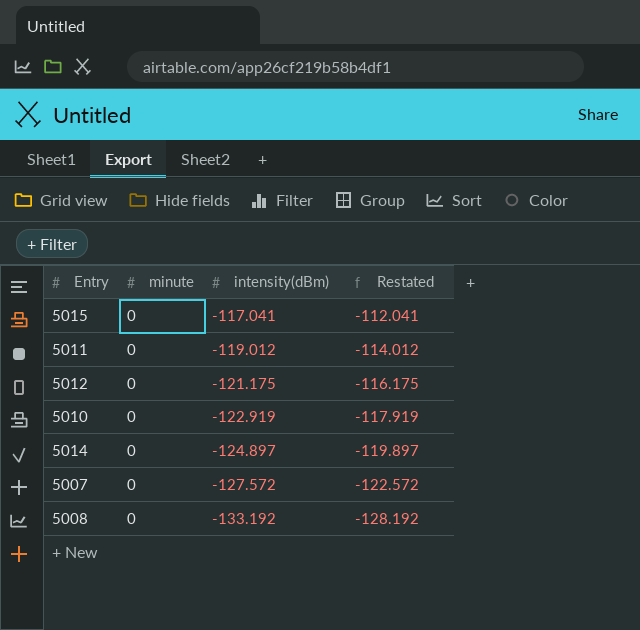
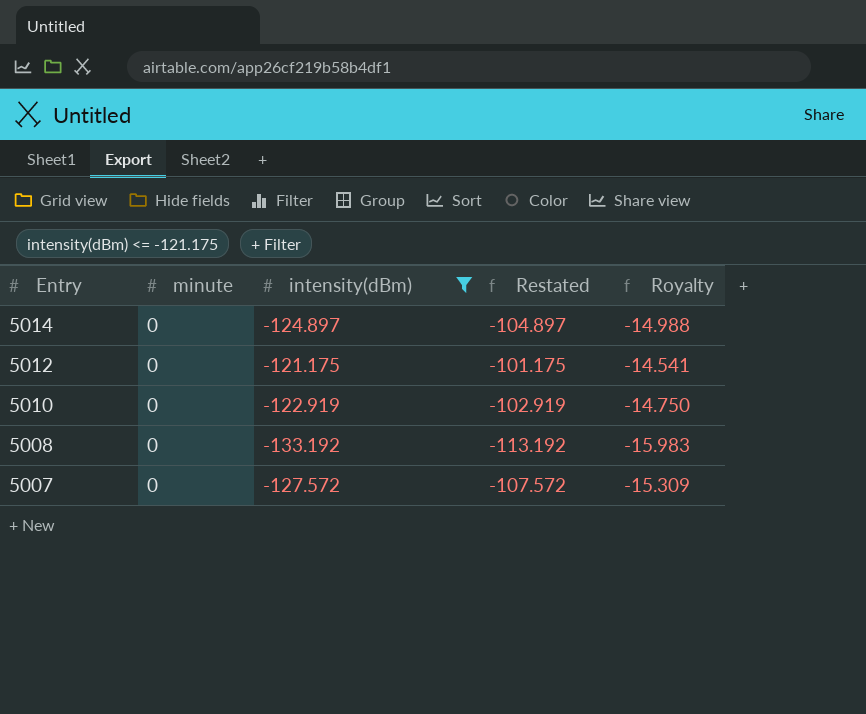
filter: none -> intensity(dBm) <= -121.175
row order: intensity(dBm) descending -> Entry descending
column Restated | formula: [intensity(dBm)] + 5 -> [intensity(dBm)] + 20
column Royalty | formula: none -> [intensity(dBm)] * 0.12

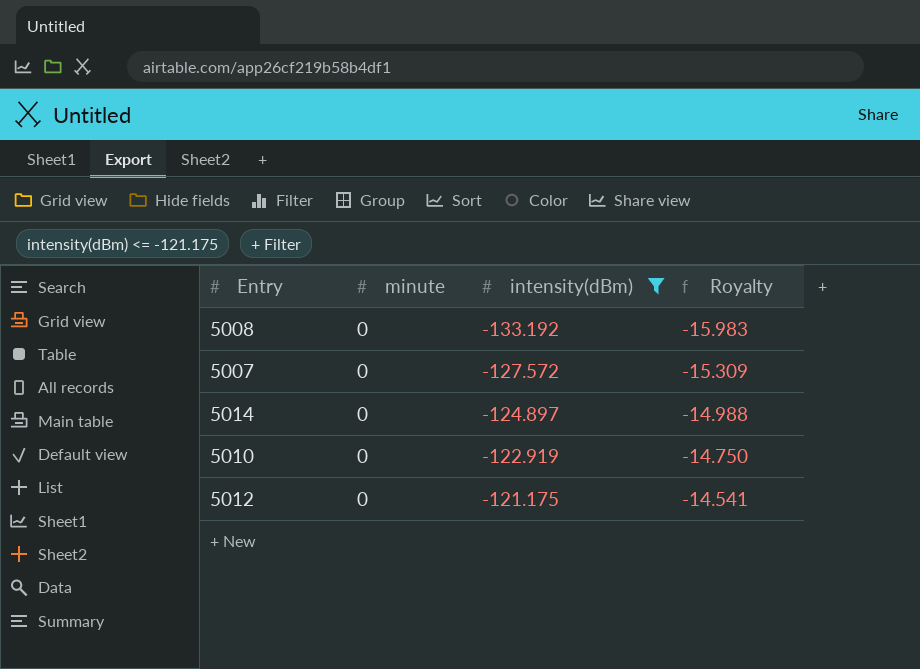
row order: Entry descending -> intensity(dBm) ascending
column Restated | formula: [intensity(dBm)] + 20 -> none

